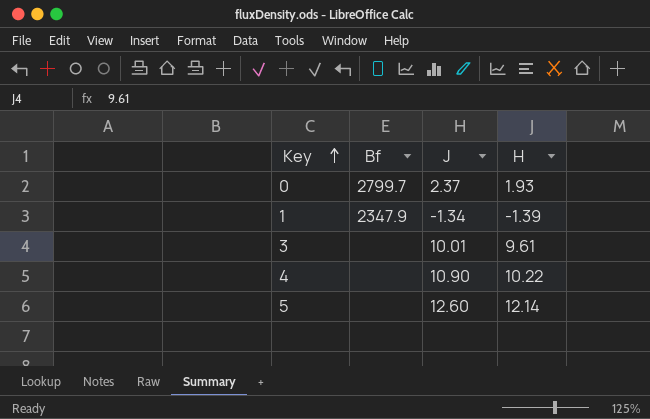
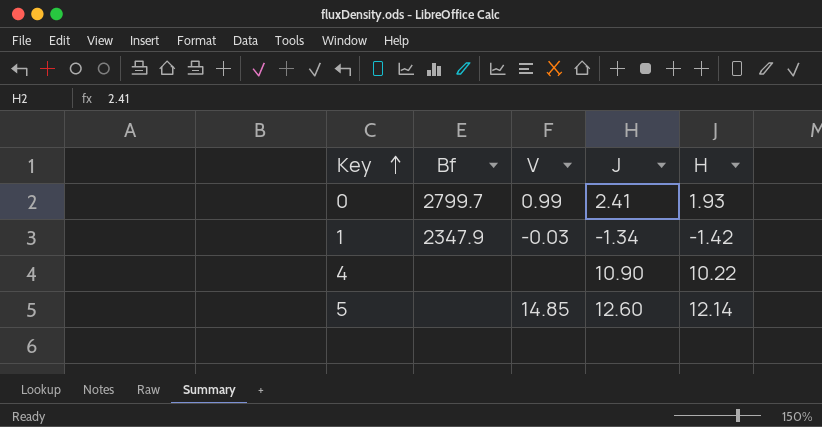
column V | position: none -> 3
row 3: none | 10.01 | 9.61 -> none
0 | J: 2.37 -> 2.41
1 | H: -1.39 -> -1.42

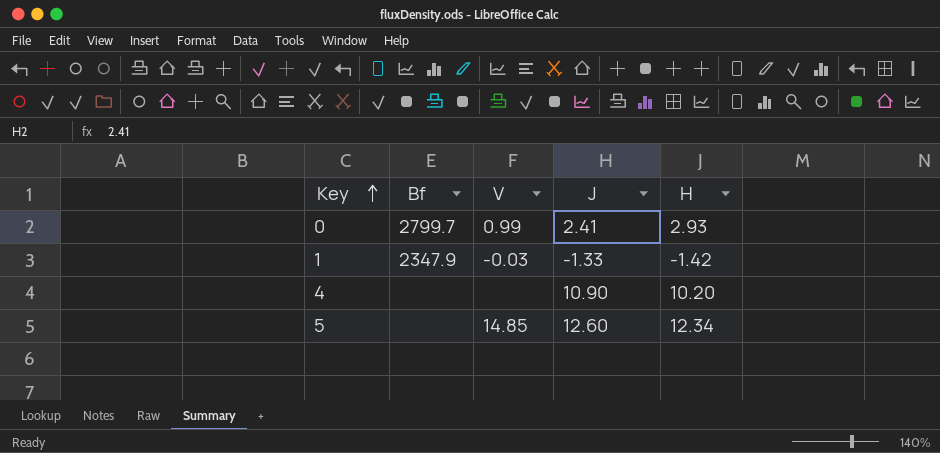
0 | H: 1.93 -> 2.93
1 | J: -1.34 -> -1.33
4 | H: 10.22 -> 10.20
5 | H: 12.14 -> 12.34

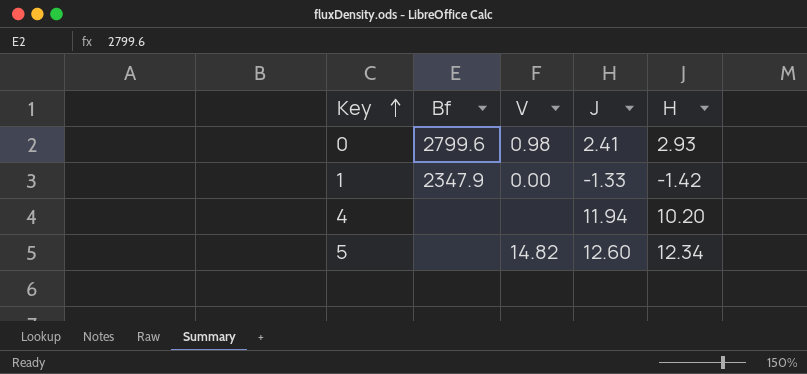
0 | Bf: 2799.7 -> 2799.6
0 | V: 0.99 -> 0.98
1 | V: -0.03 -> 0.00
4 | J: 10.90 -> 11.94
5 | V: 14.85 -> 14.82

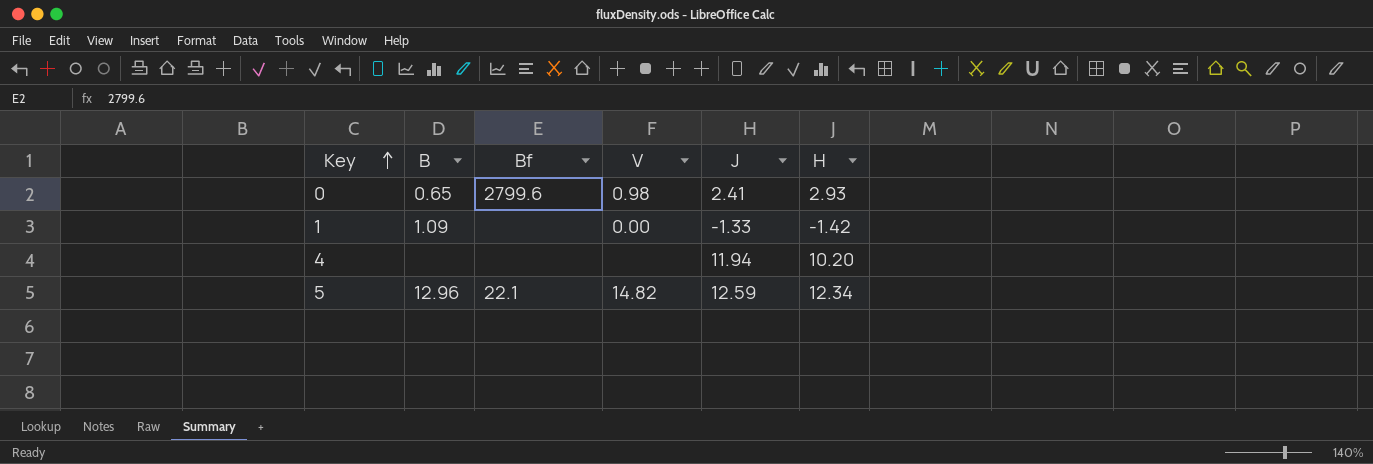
column B | position: none -> 2
1 | Bf: 2347.9 -> none
5 | Bf: none -> 22.1
5 | J: 12.60 -> 12.59

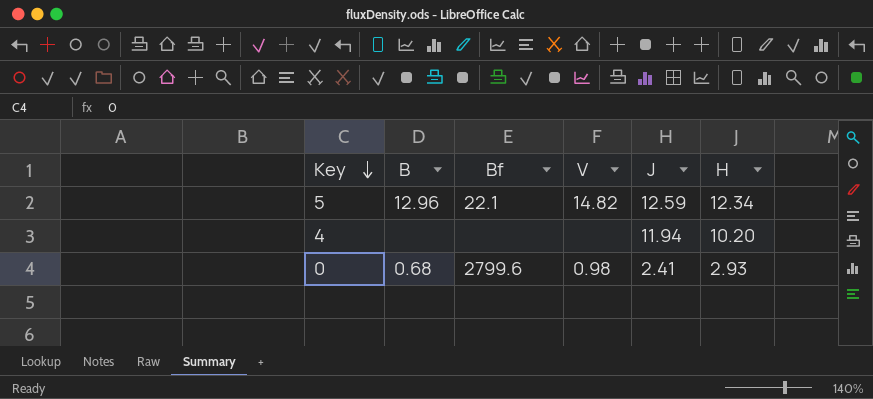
row order: Key ascending -> Key descending
row 1: 1.09 | none | 0.00 | -1.33 | -1.42 -> none
0 | B: 0.65 -> 0.68

